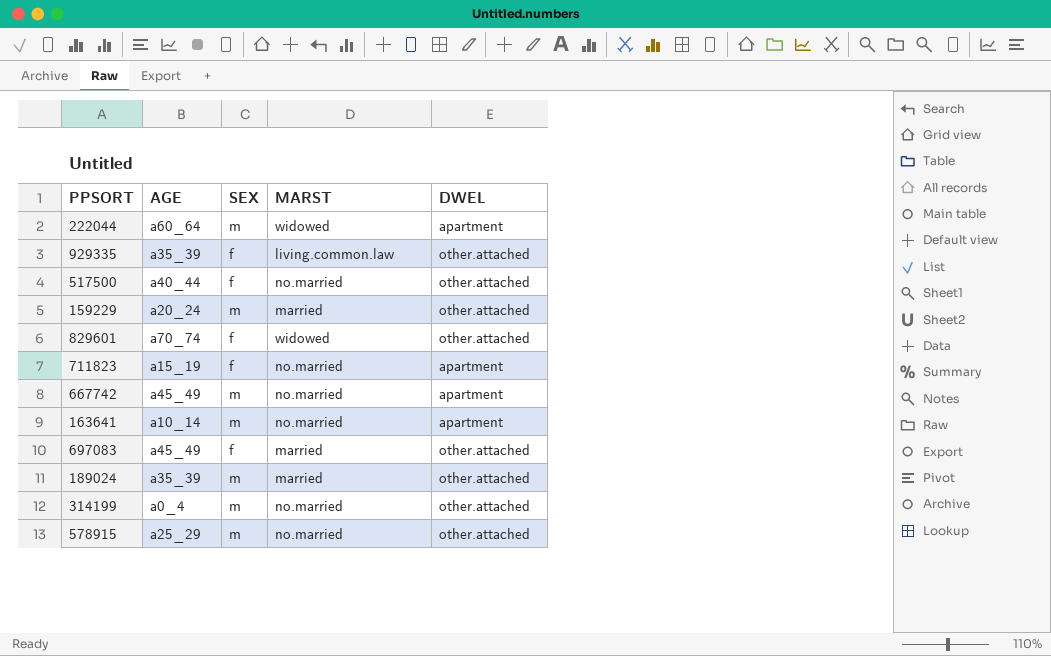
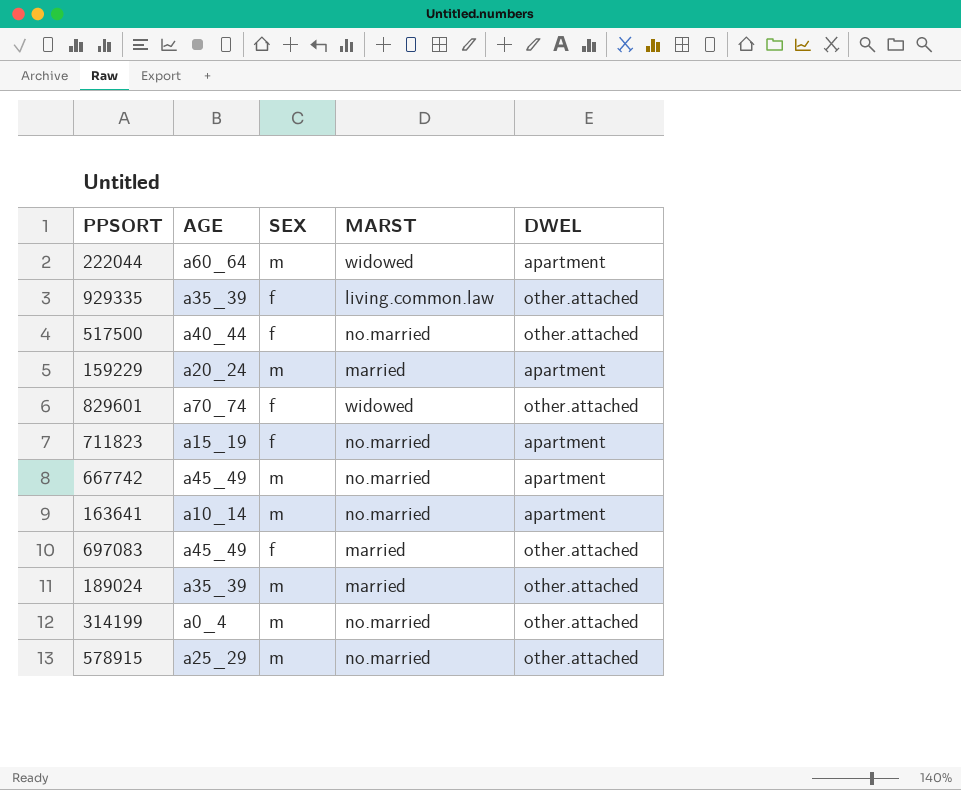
159229 | DWEL: other.attached -> apartment

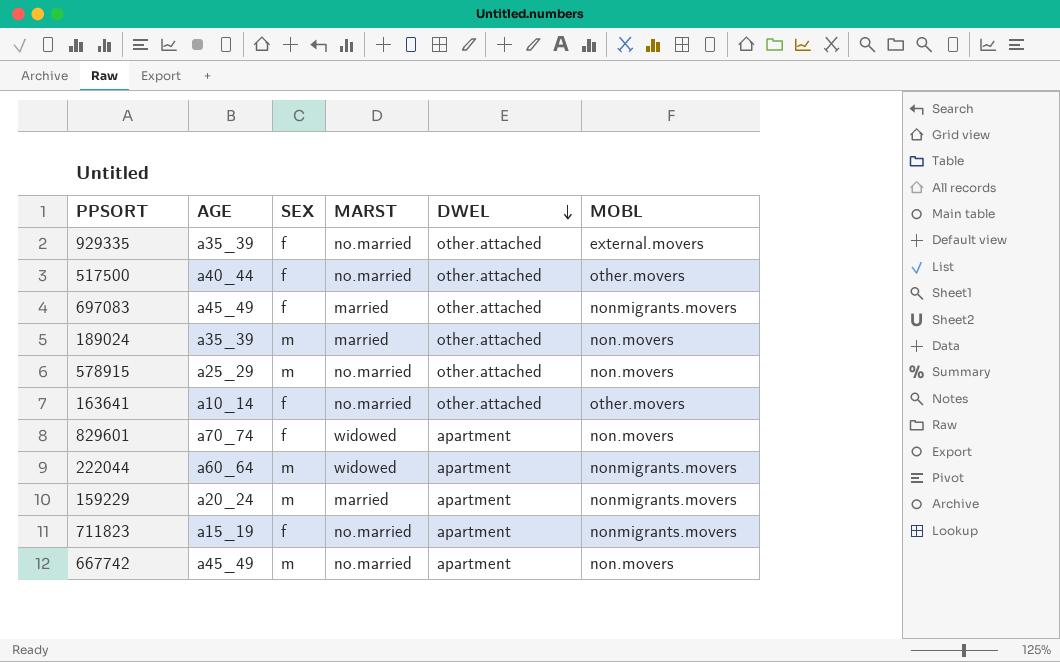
row order: none -> DWEL descending
column MOBL | position: none -> 6
row 314199: a0_4 | m | no.married | other.attached -> none
929335 | MARST: living.common.law -> no.married
163641 | SEX: m -> f
163641 | DWEL: apartment -> other.attached
829601 | DWEL: other.attached -> apartment

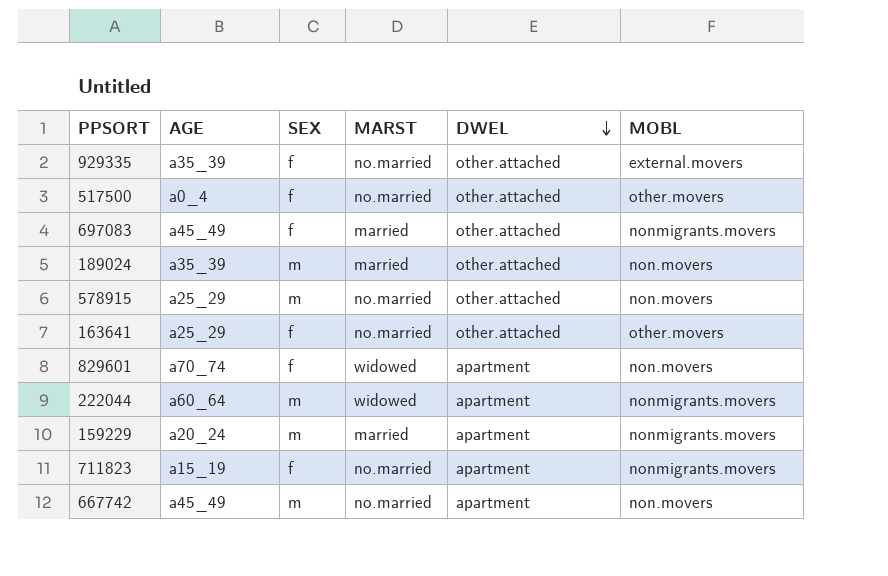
517500 | AGE: a40_44 -> a0_4
163641 | AGE: a10_14 -> a25_29

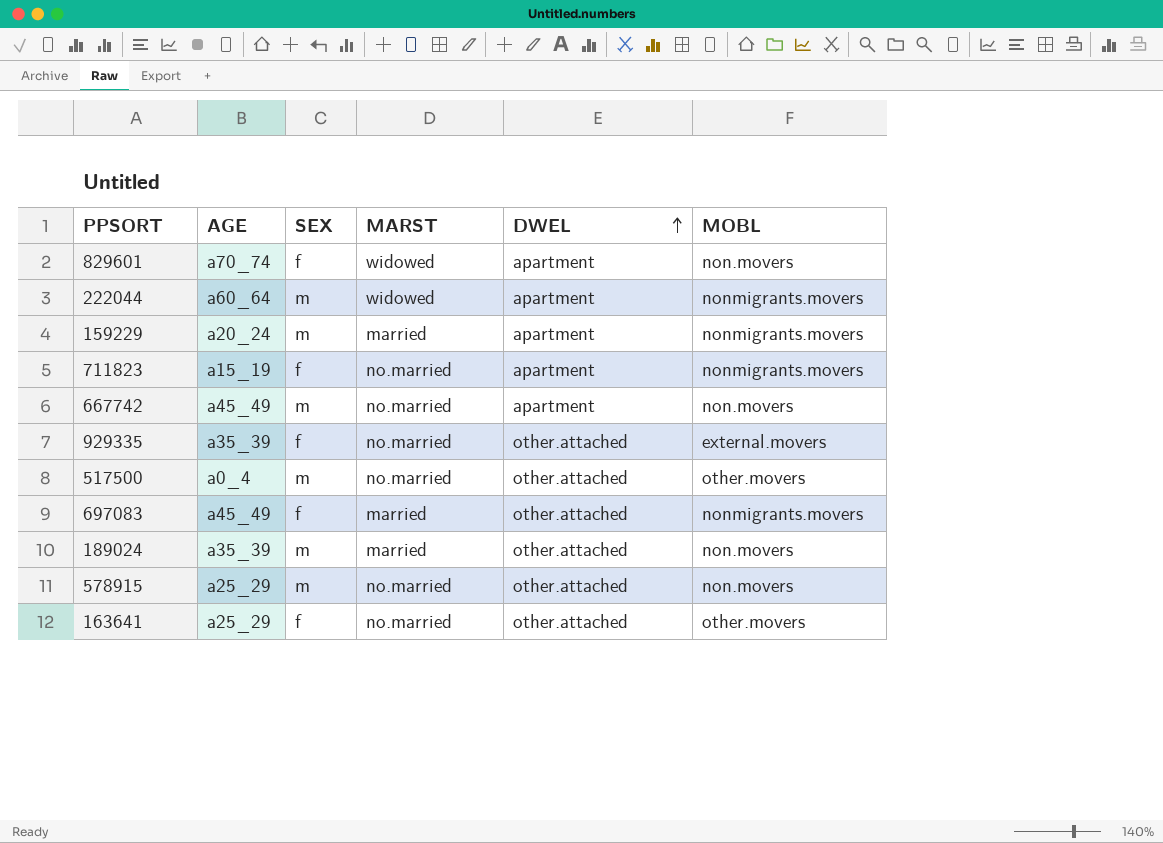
row order: DWEL descending -> DWEL ascending
517500 | SEX: f -> m

